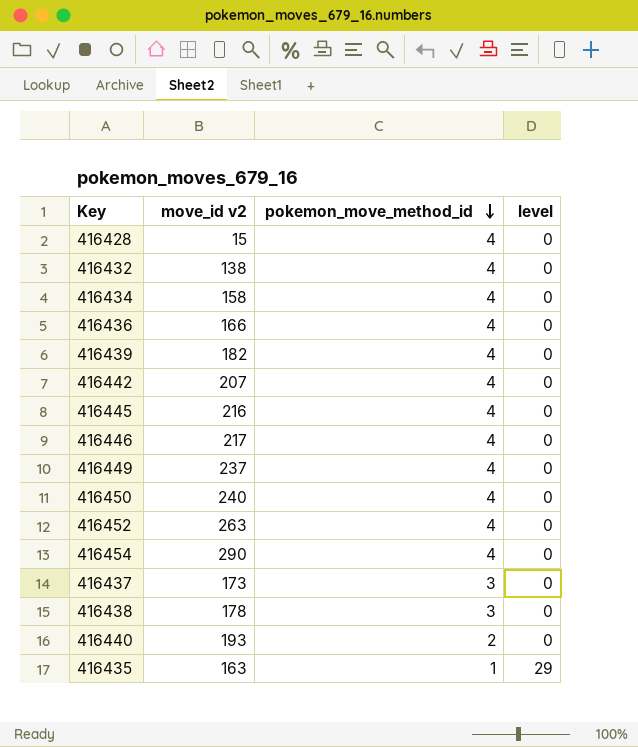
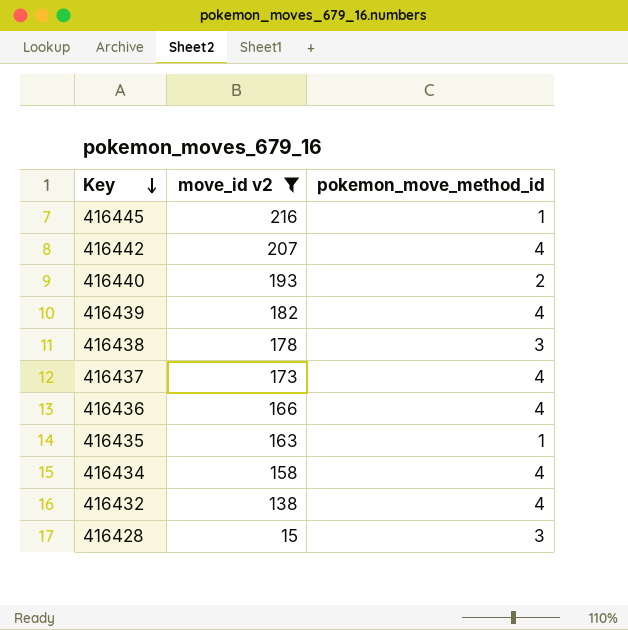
filter: none -> move_id v2 <= 216
row order: pokemon_move_method_id descending -> Key descending
column level | position: 4 -> none
416445 | pokemon_move_method_id: 4 -> 1
416437 | pokemon_move_method_id: 3 -> 4
416428 | pokemon_move_method_id: 4 -> 3

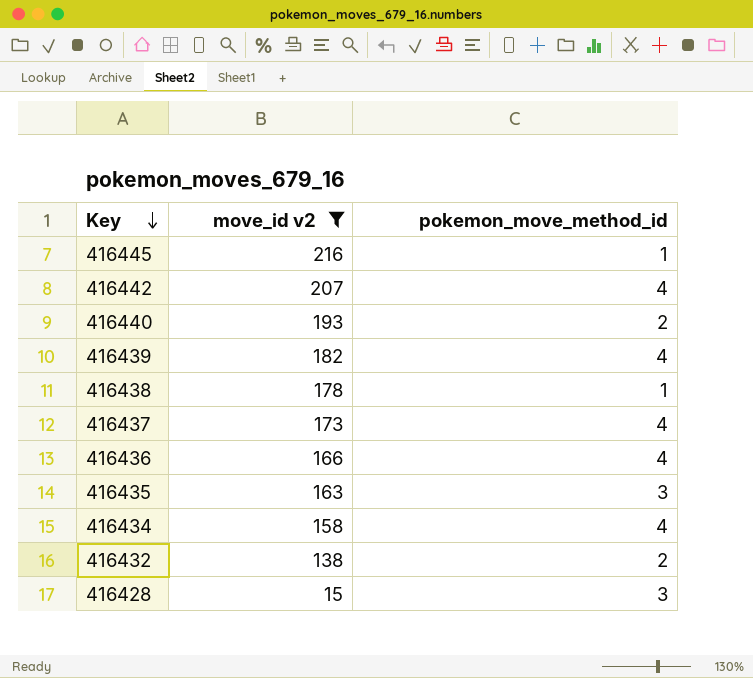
416438 | pokemon_move_method_id: 3 -> 1
416435 | pokemon_move_method_id: 1 -> 3
416432 | pokemon_move_method_id: 4 -> 2

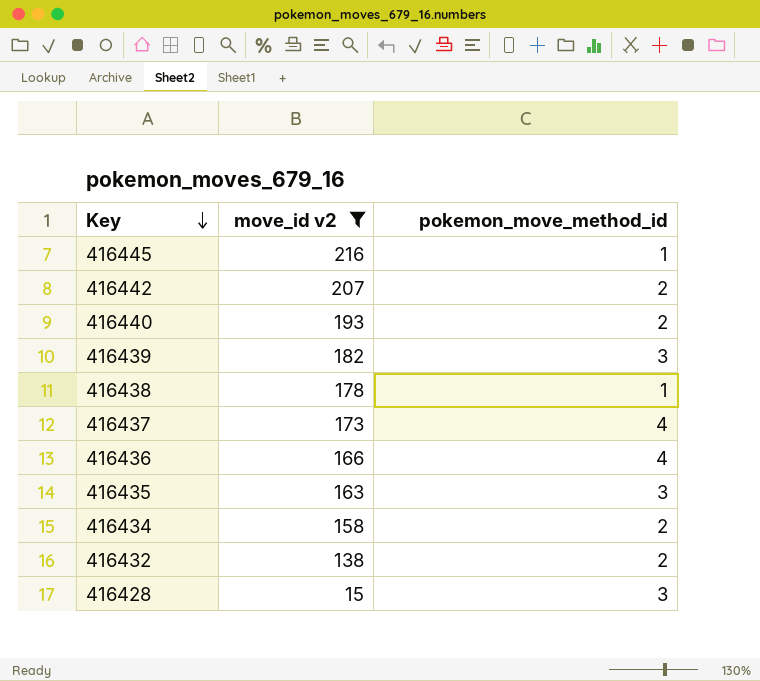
416442 | pokemon_move_method_id: 4 -> 2
416439 | pokemon_move_method_id: 4 -> 3
416434 | pokemon_move_method_id: 4 -> 2

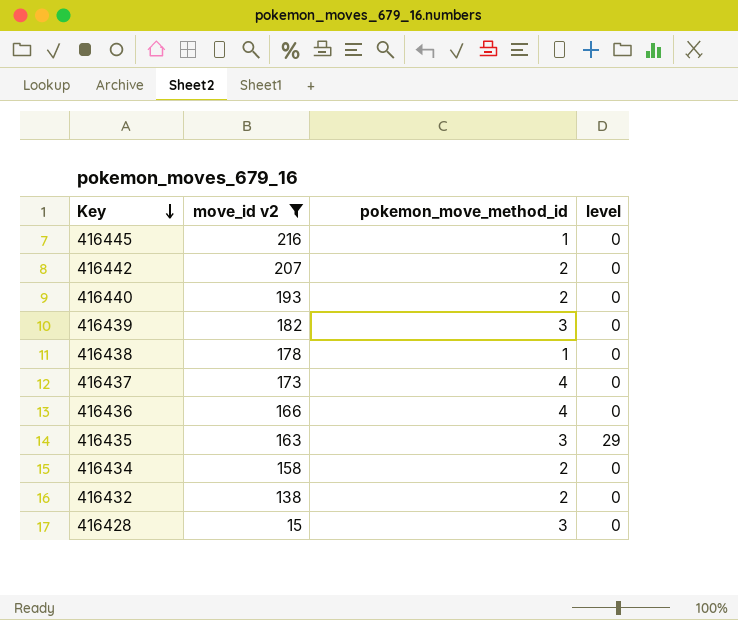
column level | position: none -> 4

